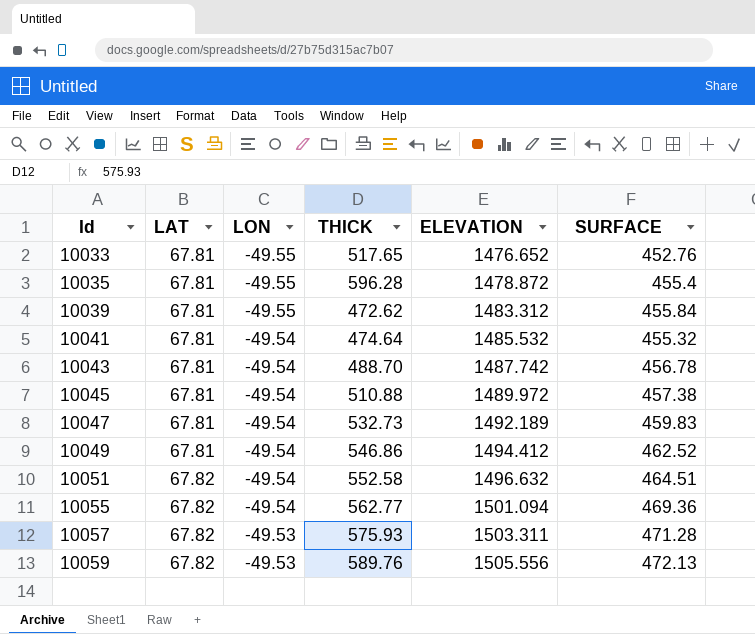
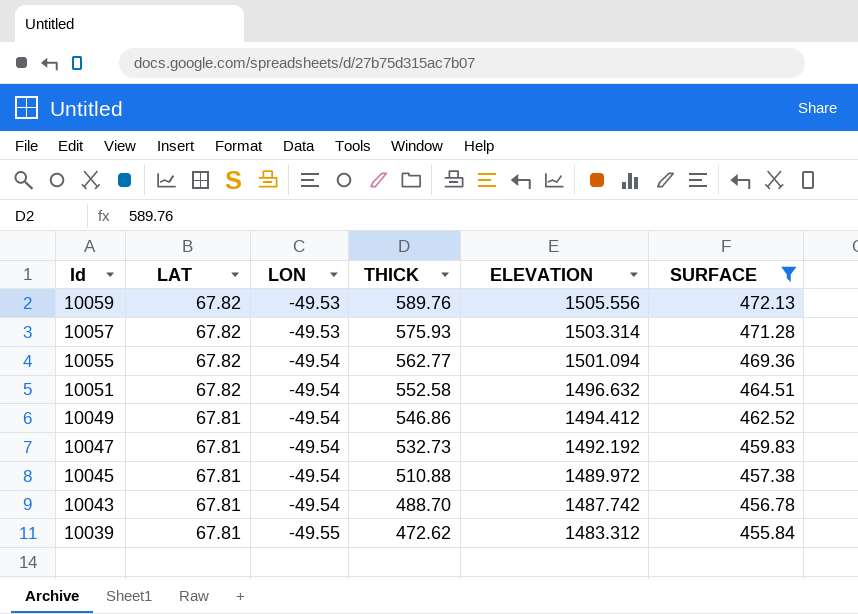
filter: none -> SURFACE >= 455.84
row order: Id ascending -> Id descending
10057 | ELEVATION: 1503.311 -> 1503.314
10047 | ELEVATION: 1492.189 -> 1492.192

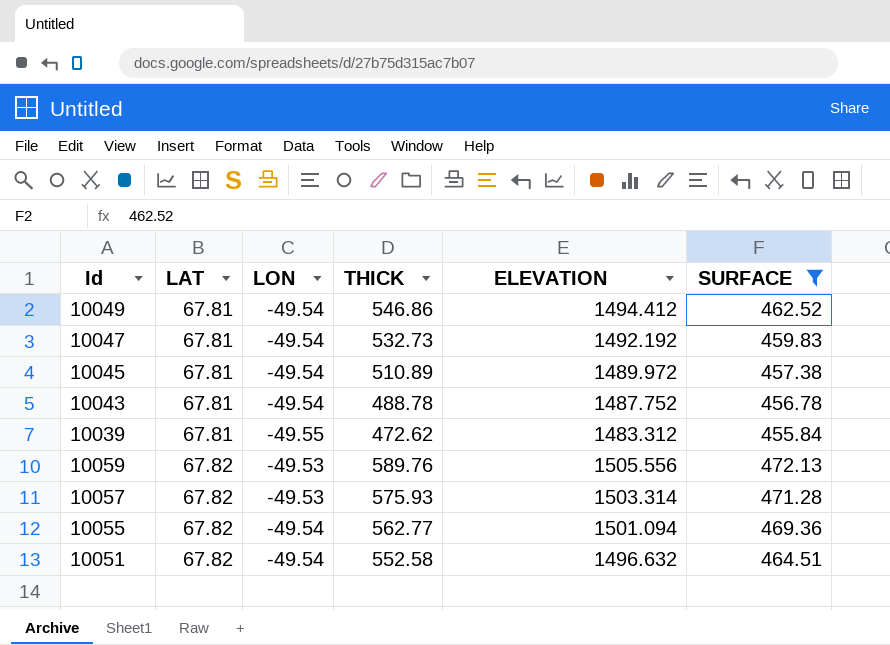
row order: Id descending -> LAT ascending
10045 | THICK: 510.88 -> 510.89
10043 | THICK: 488.70 -> 488.78
10043 | ELEVATION: 1487.742 -> 1487.752

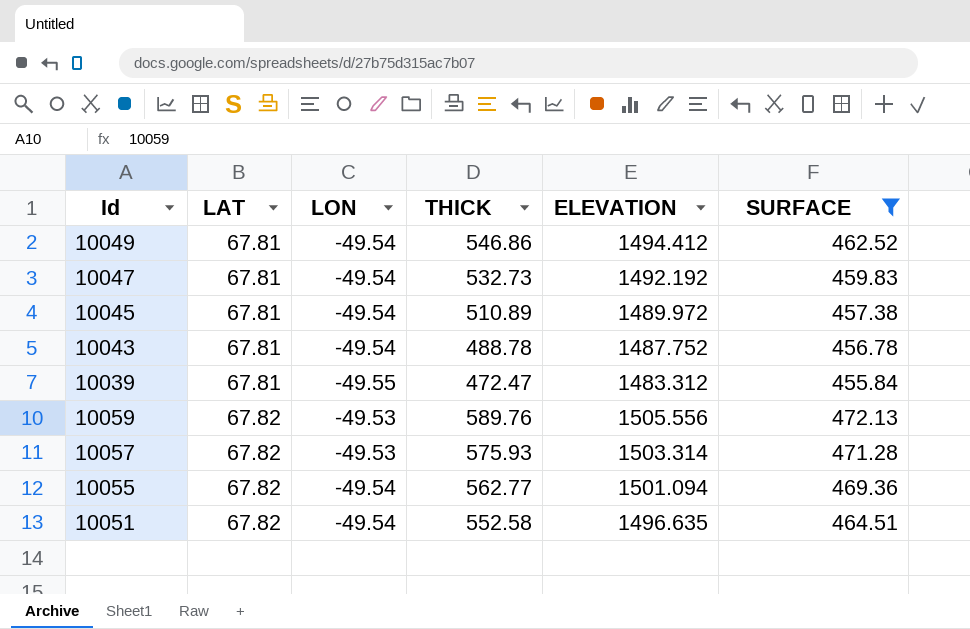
10039 | THICK: 472.62 -> 472.47
10051 | ELEVATION: 1496.632 -> 1496.635

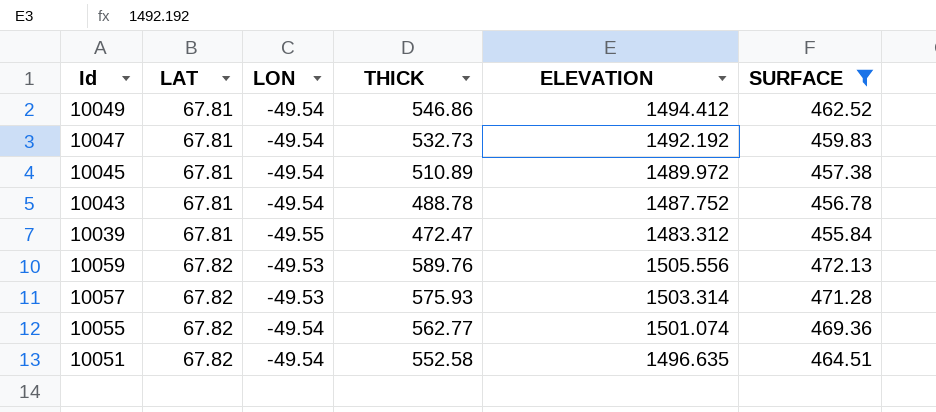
10055 | ELEVATION: 1501.094 -> 1501.074

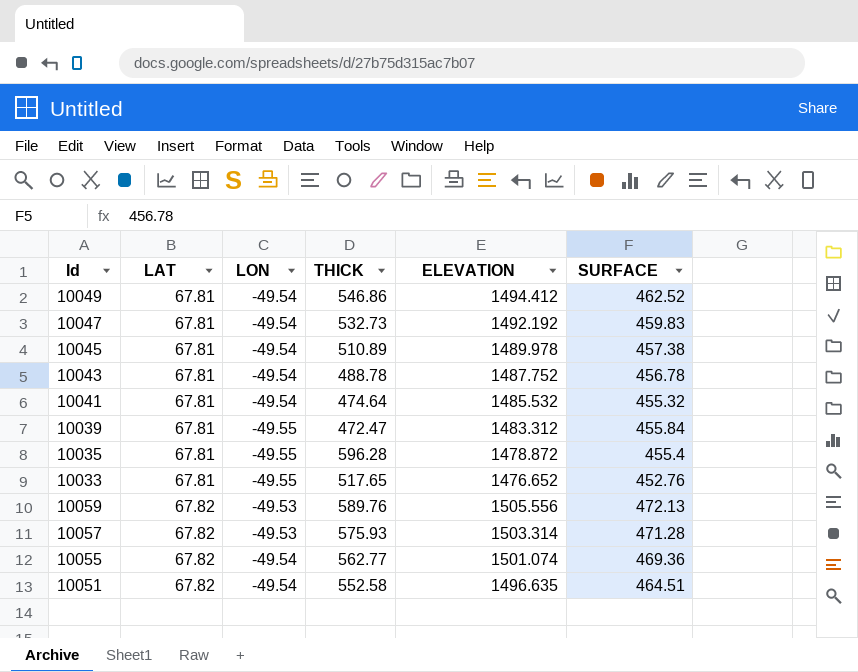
filter: SURFACE >= 455.84 -> none
10045 | ELEVATION: 1489.972 -> 1489.978

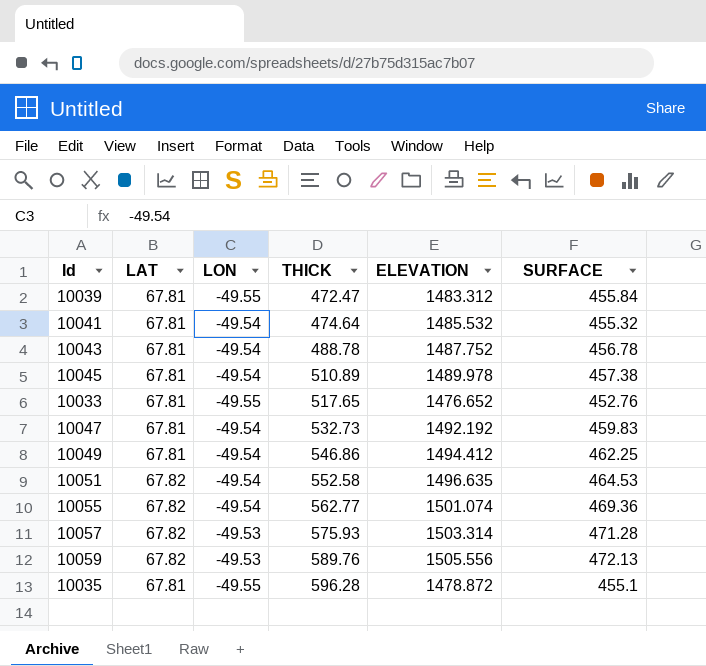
row order: LAT ascending -> THICK ascending
10049 | SURFACE: 462.52 -> 462.25
10051 | SURFACE: 464.51 -> 464.53
10035 | SURFACE: 455.4 -> 455.1

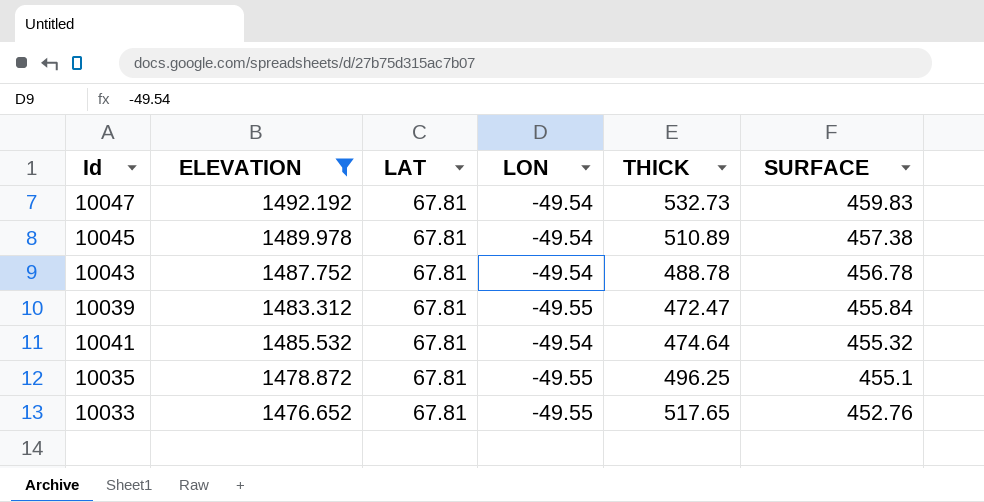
filter: none -> ELEVATION <= 1492.192
row order: THICK ascending -> SURFACE descending
column ELEVATION | position: 5 -> 2
10035 | THICK: 596.28 -> 496.25

